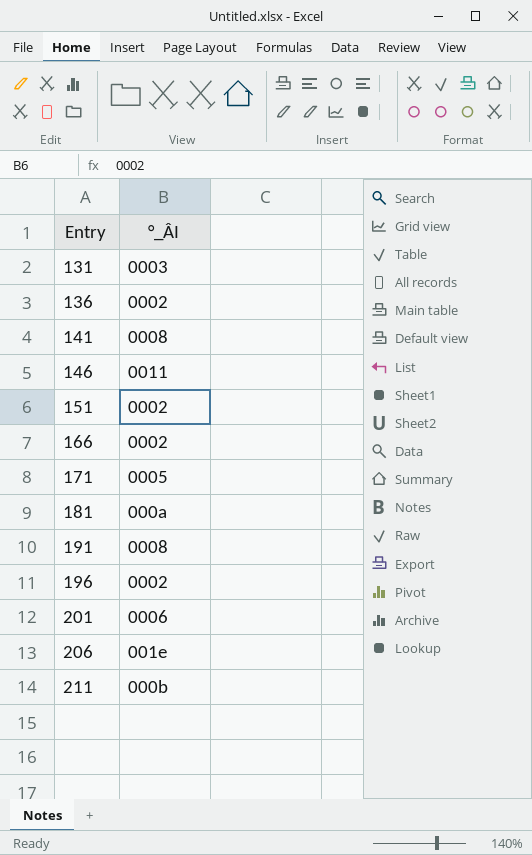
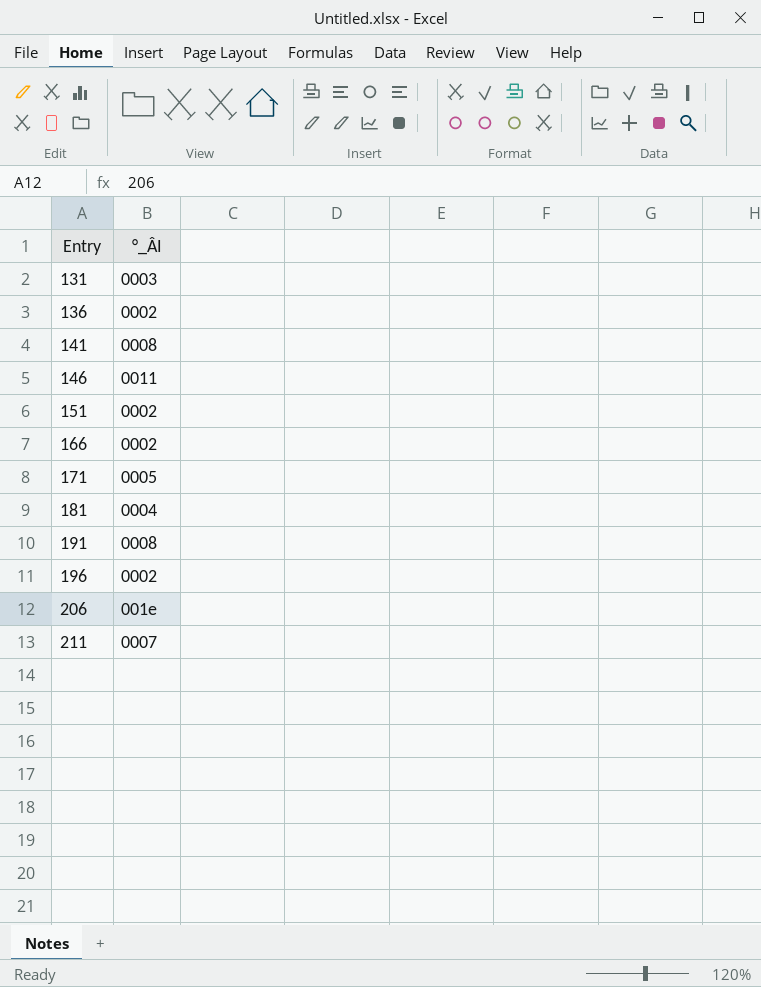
row 201: 0006 -> none
181 | °_ÂI: 000a -> 0004
211 | °_ÂI: 000b -> 0007

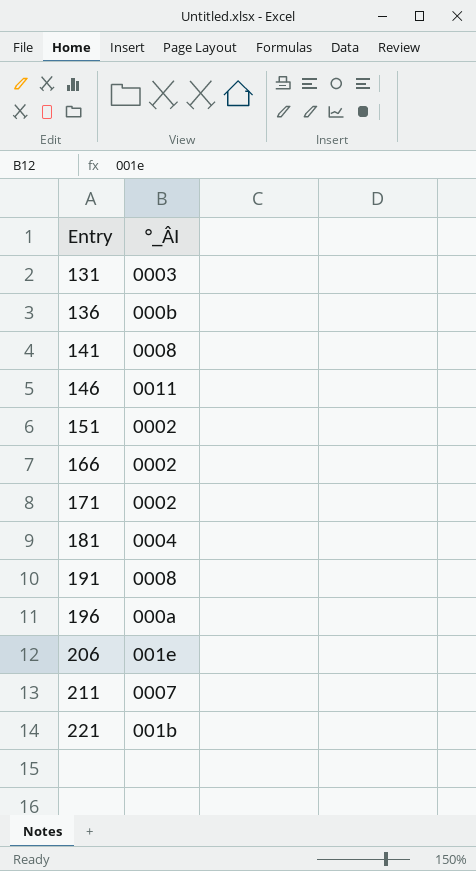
136 | °_ÂI: 0002 -> 000b
171 | °_ÂI: 0005 -> 0002
196 | °_ÂI: 0002 -> 000a
row 221: none -> 001b

